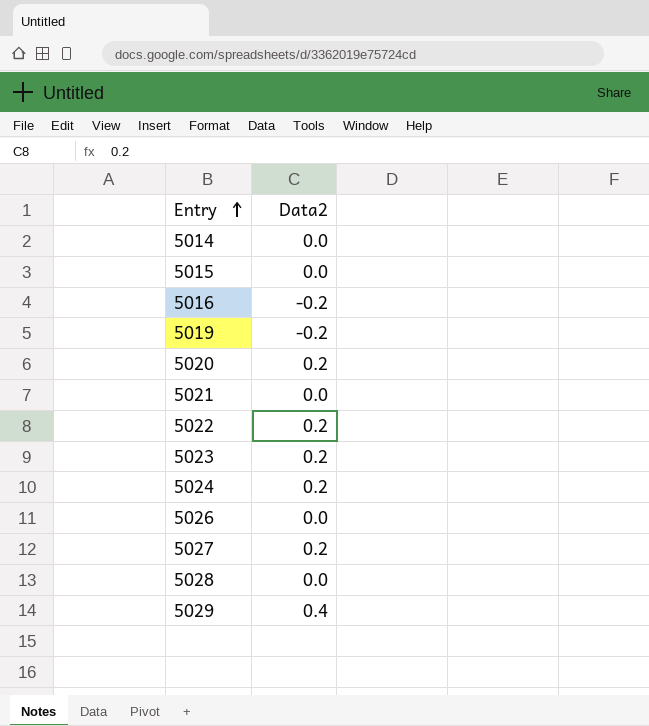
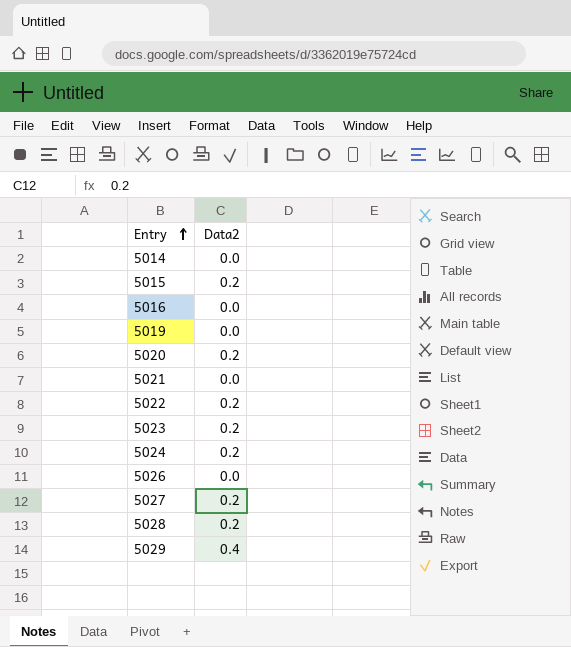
5015 | Data2: 0.0 -> 0.2
5016 | Data2: -0.2 -> 0.0
5019 | Data2: -0.2 -> 0.0
5028 | Data2: 0.0 -> 0.2

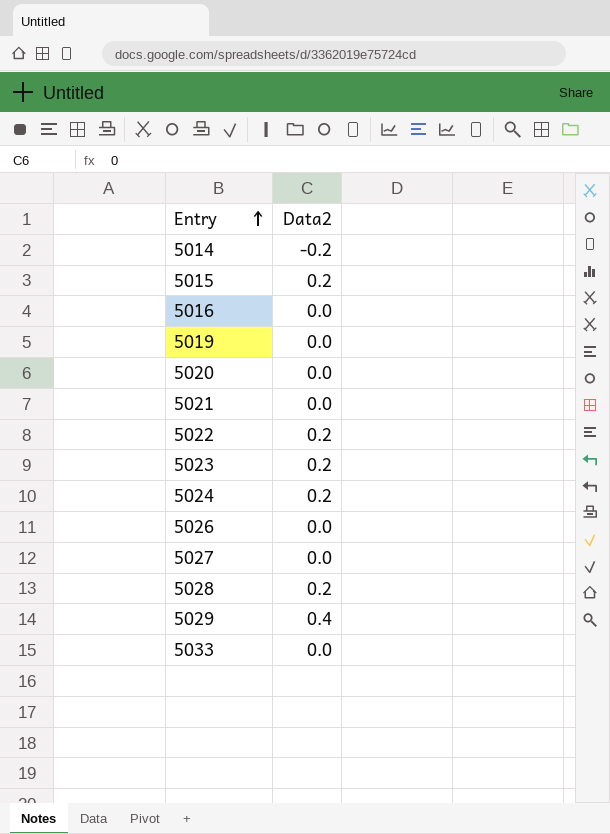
5014 | Data2: 0.0 -> -0.2
5020 | Data2: 0.2 -> 0.0
5027 | Data2: 0.2 -> 0.0
row 5033: none -> 0.0

